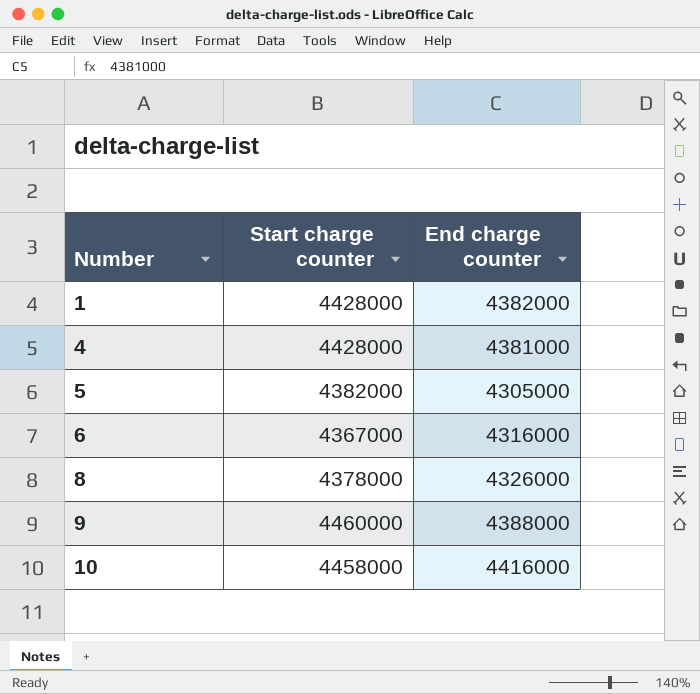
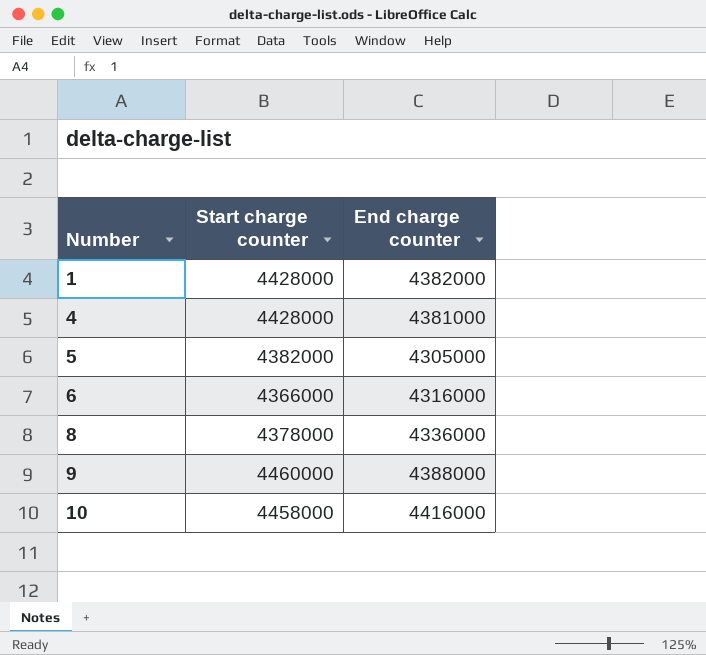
6 | Start charge counter: 4367000 -> 4366000
8 | End charge counter: 4326000 -> 4336000

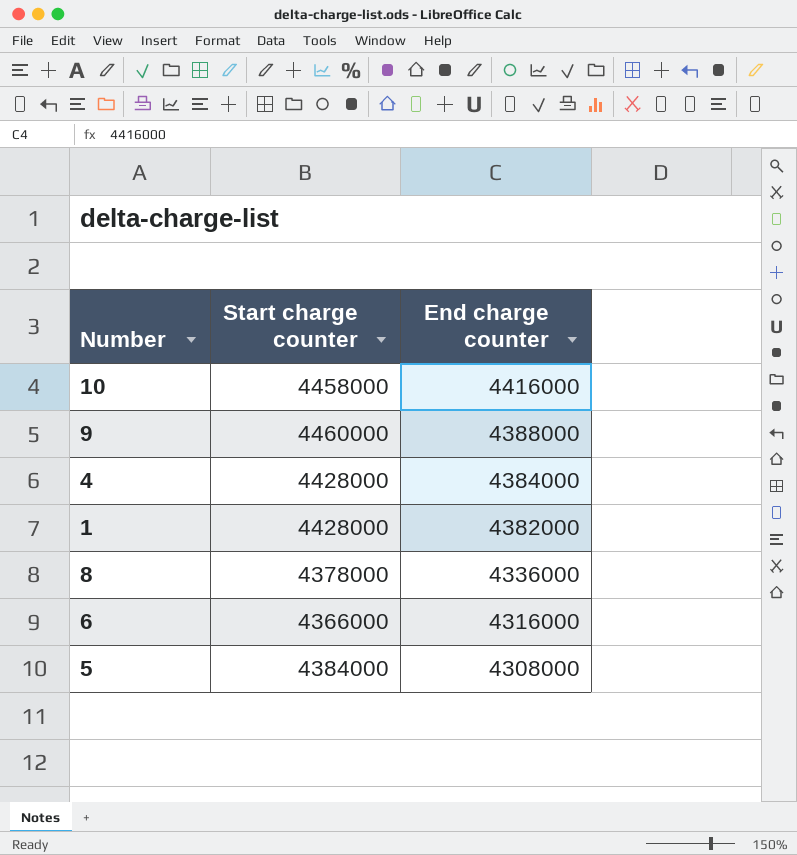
row order: Number ascending -> End charge counter descending
4 | End charge counter: 4381000 -> 4384000
5 | Start charge counter: 4382000 -> 4384000
5 | End charge counter: 4305000 -> 4308000

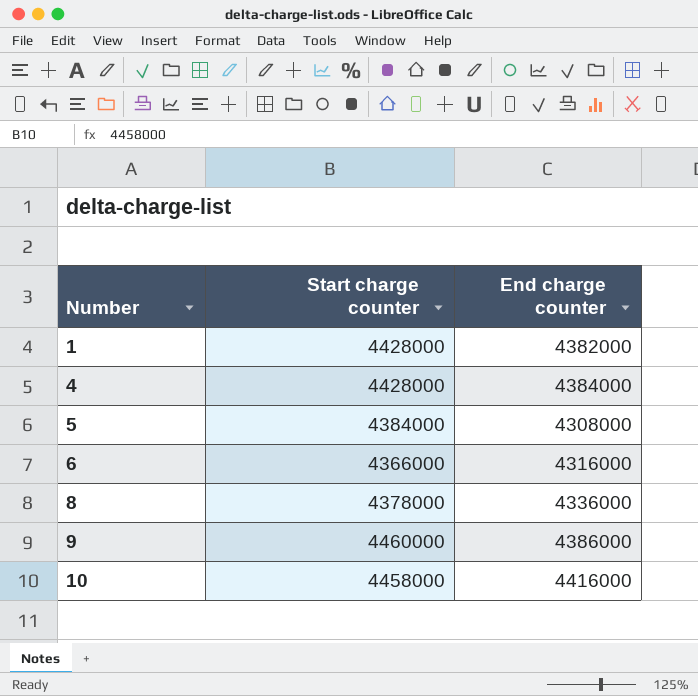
row order: End charge counter descending -> Number ascending
9 | End charge counter: 4388000 -> 4386000

